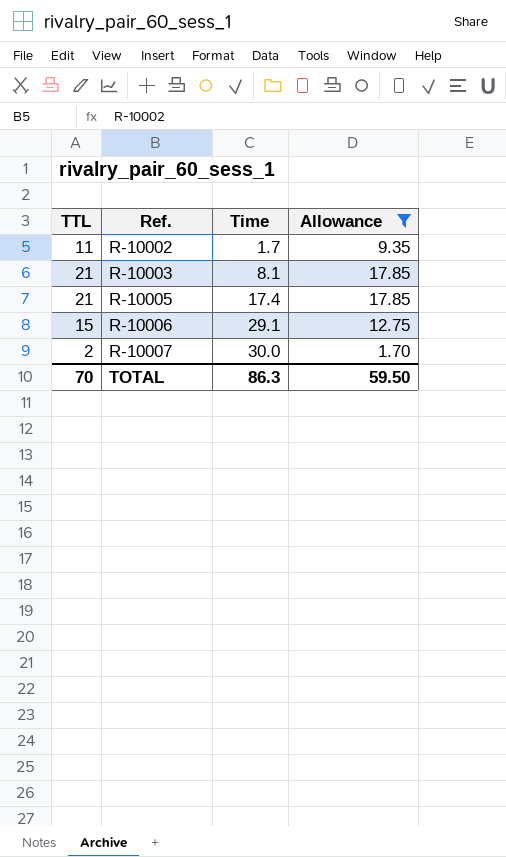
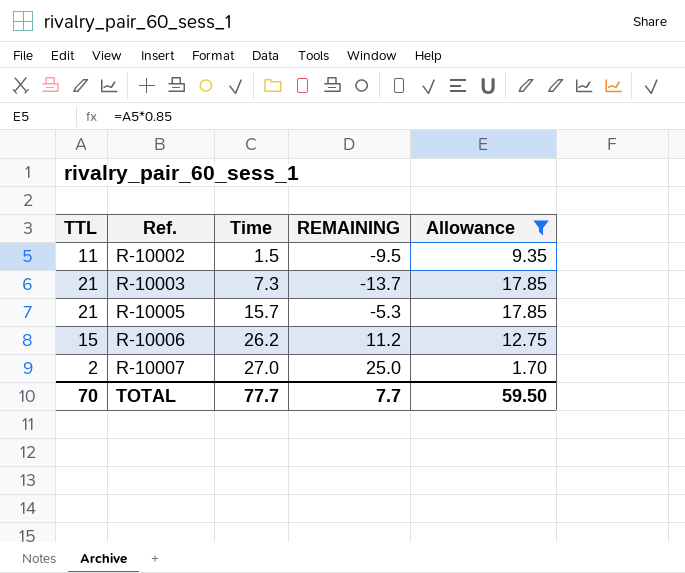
column REMAINING | formula: none -> [Time] - [TTL]
R-10002 | Time: 1.7 -> 1.5
R-10003 | Time: 8.1 -> 7.3
R-10005 | Time: 17.4 -> 15.7
R-10006 | Time: 29.1 -> 26.2
R-10007 | Time: 30.0 -> 27.0
TOTAL | Time: 86.3 -> 77.7

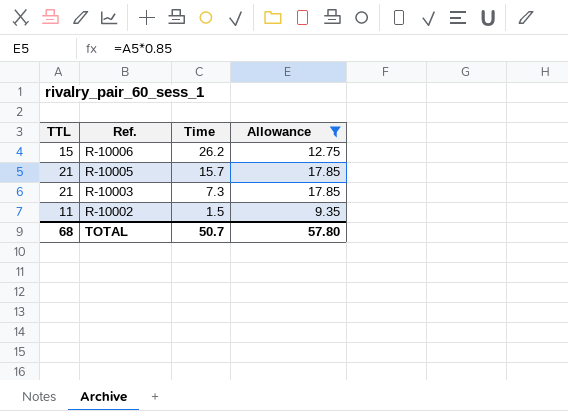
row order: Ref. ascending -> Ref. descending
column REMAINING | formula: [Time] - [TTL] -> none
row R-10007: 2 | 27.0 | 25.0 | 1.70 -> none
TOTAL | TTL: 70 -> 68
TOTAL | Time: 77.7 -> 50.7
TOTAL | Allowance: 59.50 -> 57.80

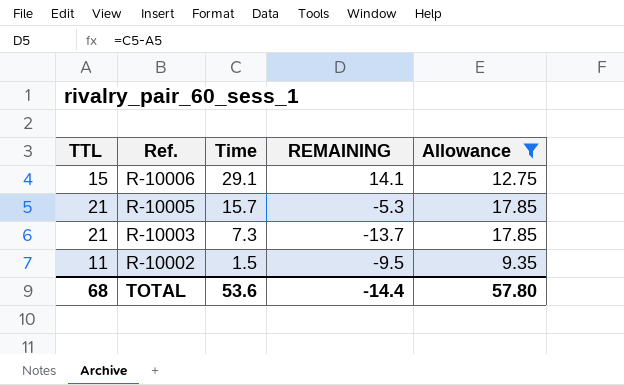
column REMAINING | formula: none -> [Time] - [TTL]
R-10006 | Time: 26.2 -> 29.1
TOTAL | Time: 50.7 -> 53.6

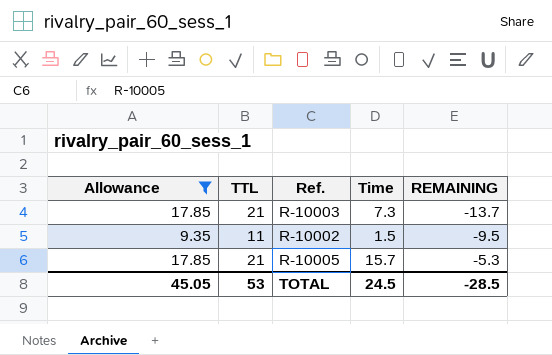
row order: Ref. descending -> REMAINING ascending
column Allowance | position: 5 -> 1
row R-10006: 15 | 29.1 | 14.1 | 12.75 -> none
TOTAL | Allowance: 57.80 -> 45.05
TOTAL | TTL: 68 -> 53
TOTAL | Time: 53.6 -> 24.5
TOTAL | REMAINING: -14.4 -> -28.5

